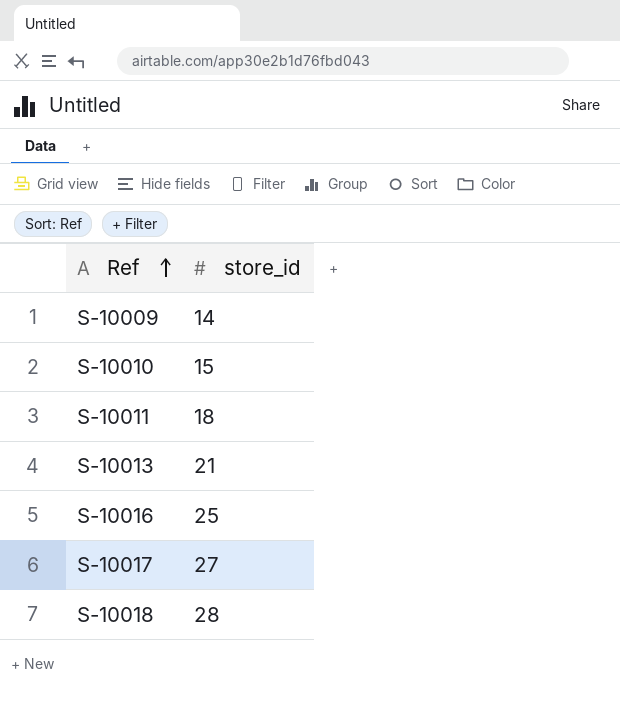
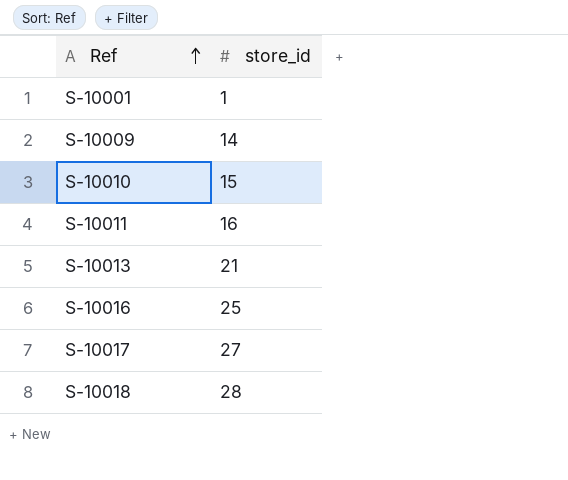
row S-10001: none -> 1
S-10011 | store_id: 18 -> 16

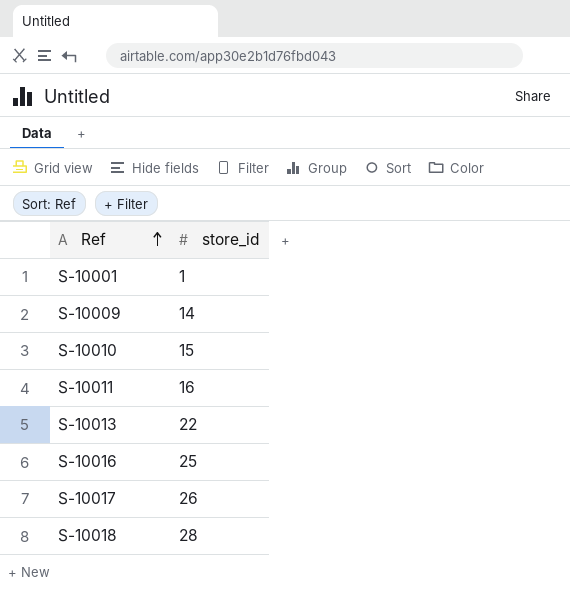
S-10013 | store_id: 21 -> 22
S-10017 | store_id: 27 -> 26

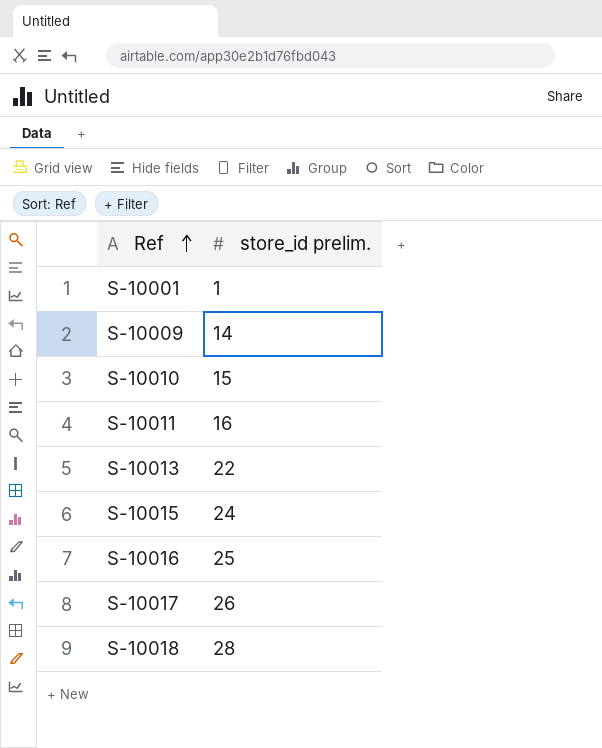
column name: store_id -> store_id prelim.
row S-10015: none -> 24

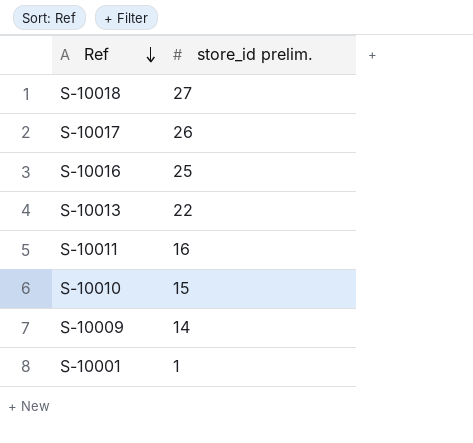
row order: Ref ascending -> Ref descending
row S-10015: 24 -> none
S-10018 | store_id prelim.: 28 -> 27

